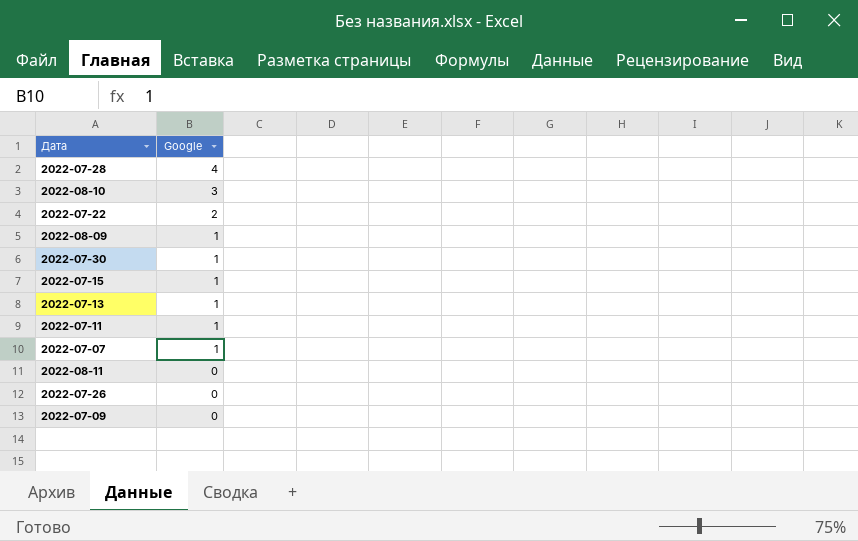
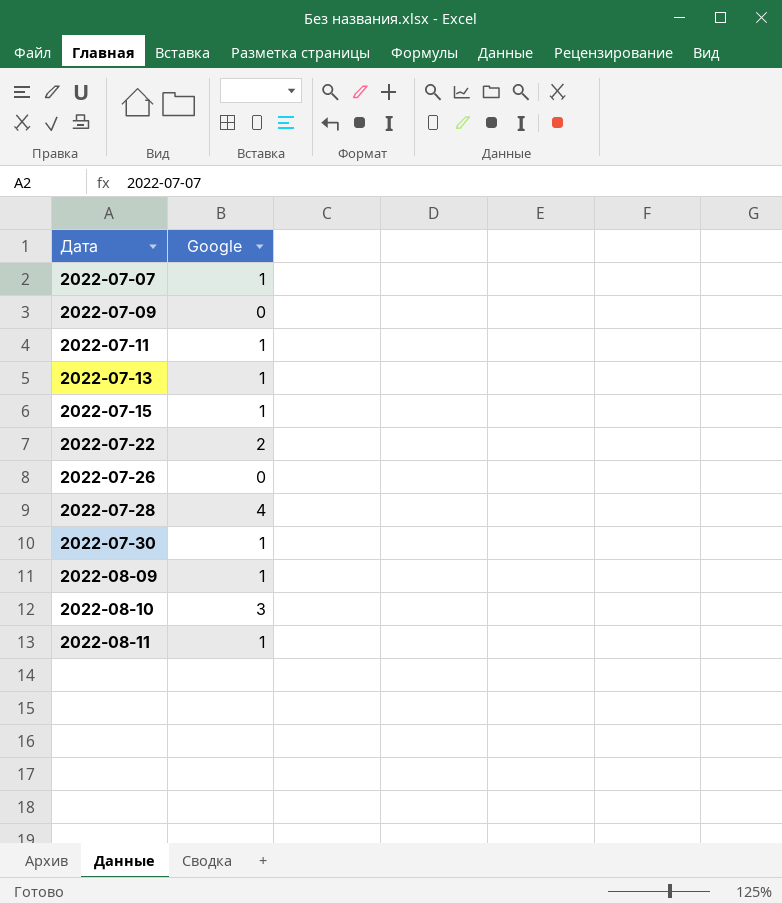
row order: Google descending -> Дата ascending
2022-08-11 | Google: 0 -> 1

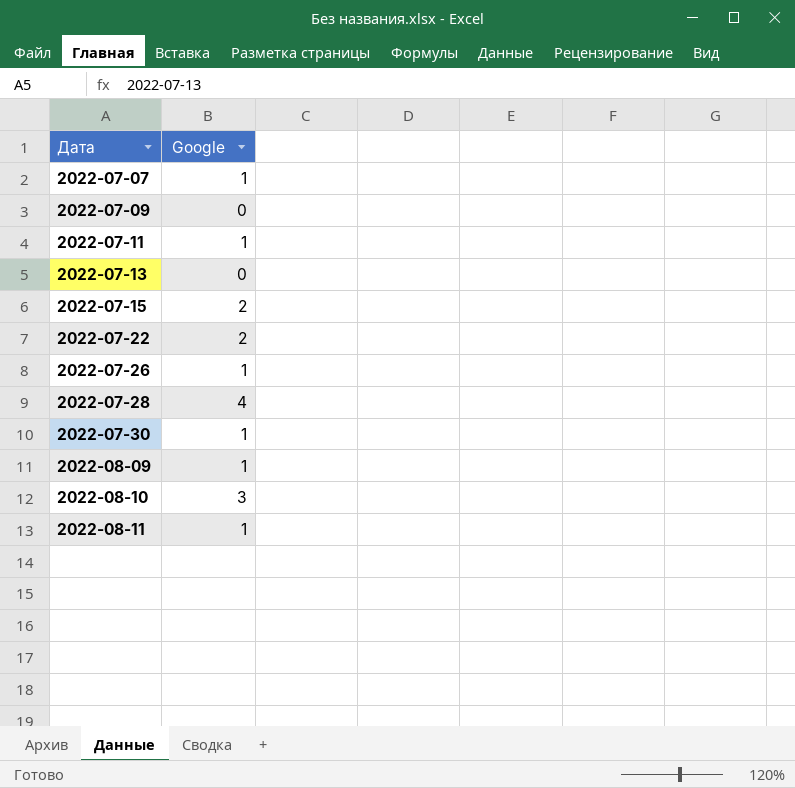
2022-07-13 | Google: 1 -> 0
2022-07-15 | Google: 1 -> 2
2022-07-26 | Google: 0 -> 1

